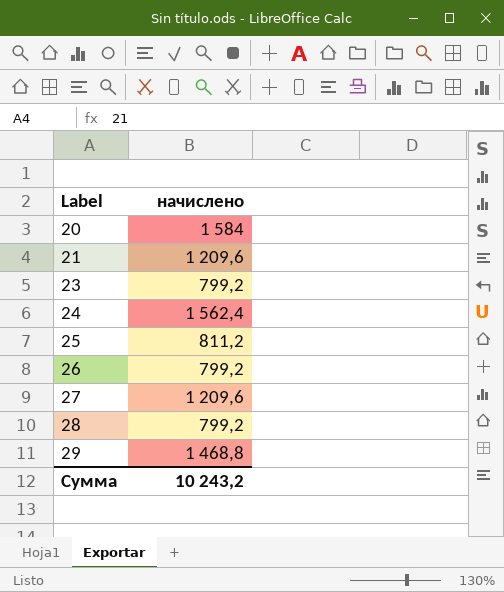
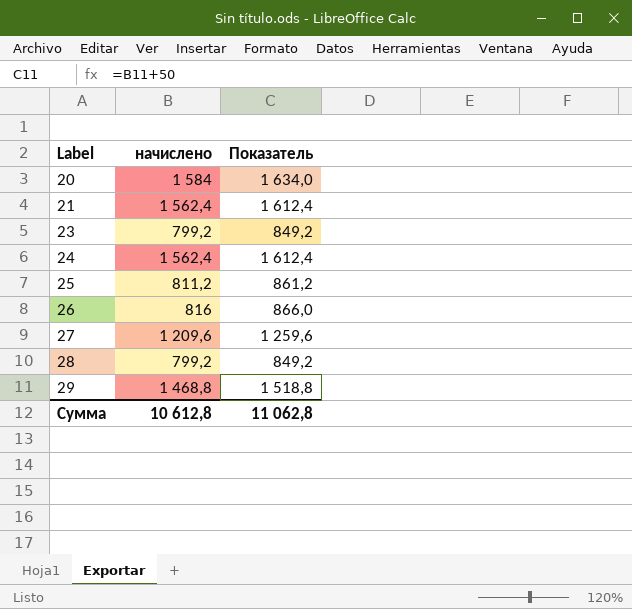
column Показатель | formula: none -> [начислено] + 50
21 | начислено: 1 209,6 -> 1 562,4
26 | начислено: 799,2 -> 816
Сумма | начислено: 10 243,2 -> 10 612,8

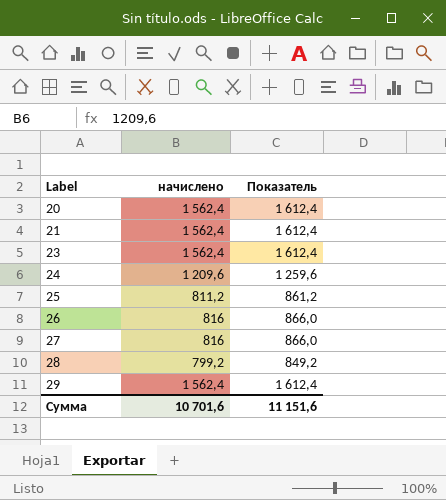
20 | начислено: 1 584 -> 1 562,4
20 | Показатель: 1 634,0 -> 1 612,4
23 | начислено: 799,2 -> 1 562,4
23 | Показатель: 849,2 -> 1 612,4
24 | начислено: 1 562,4 -> 1 209,6
24 | Показатель: 1 612,4 -> 1 259,6
27 | начислено: 1 209,6 -> 816
27 | Показатель: 1 259,6 -> 866,0
29 | начислено: 1 468,8 -> 1 562,4
29 | Показатель: 1 518,8 -> 1 612,4
Сумма | начислено: 10 612,8 -> 10 701,6
Сумма | Показатель: 11 062,8 -> 11 151,6

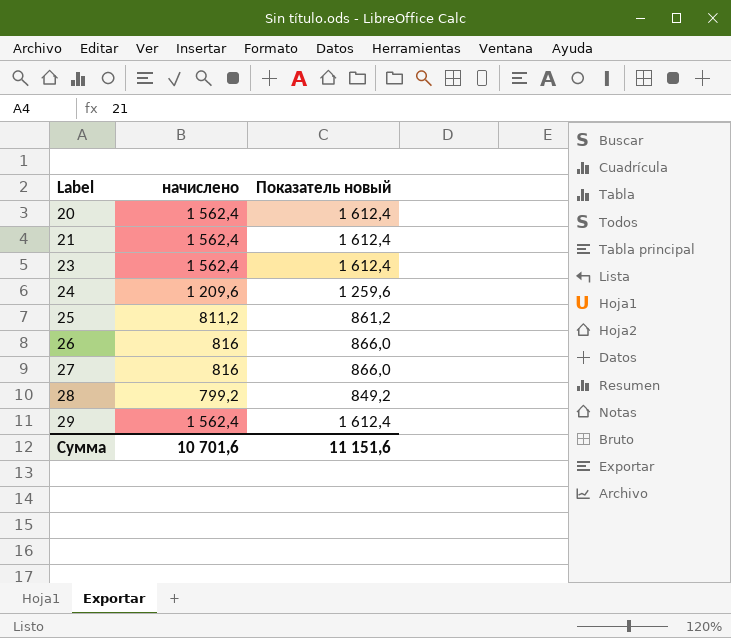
column name: Показатель -> Показатель новый

